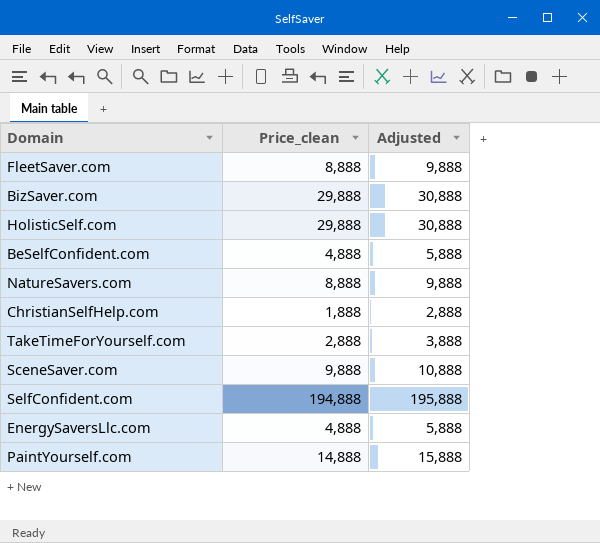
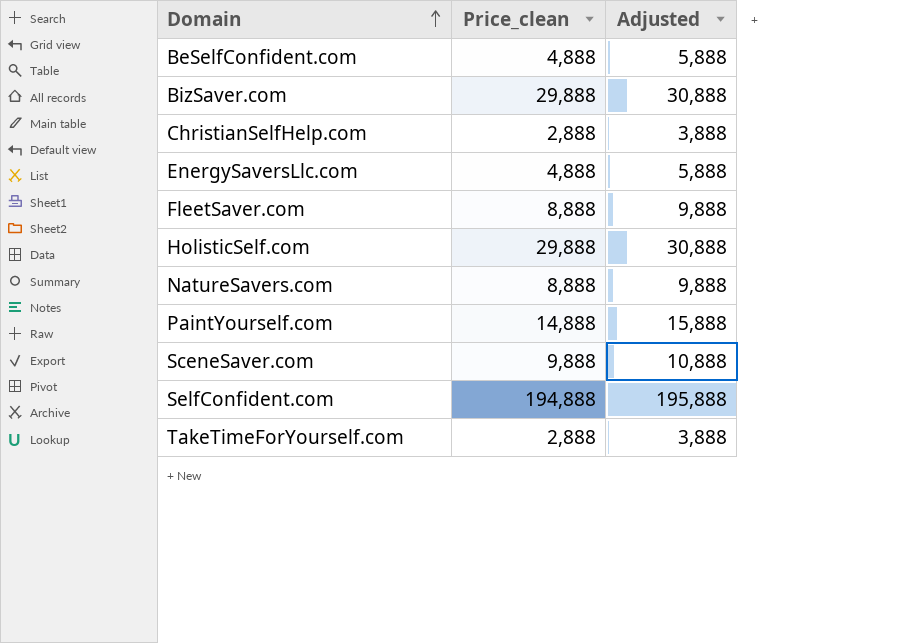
row order: none -> Domain ascending
ChristianSelfHelp.com | Price_clean: 1,888 -> 2,888
ChristianSelfHelp.com | Adjusted: 2,888 -> 3,888

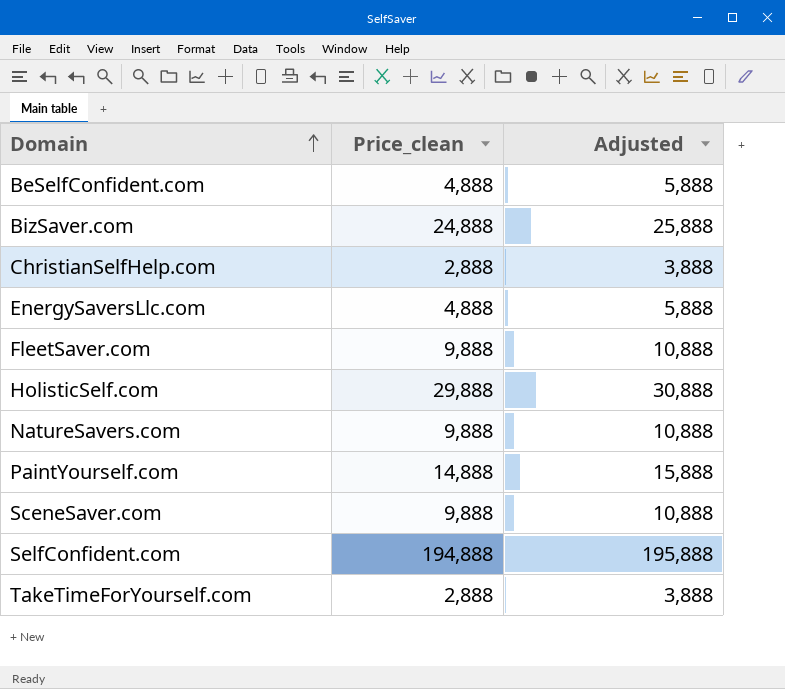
BizSaver.com | Price_clean: 29,888 -> 24,888
BizSaver.com | Adjusted: 30,888 -> 25,888
FleetSaver.com | Price_clean: 8,888 -> 9,888
FleetSaver.com | Adjusted: 9,888 -> 10,888
NatureSavers.com | Price_clean: 8,888 -> 9,888
NatureSavers.com | Adjusted: 9,888 -> 10,888

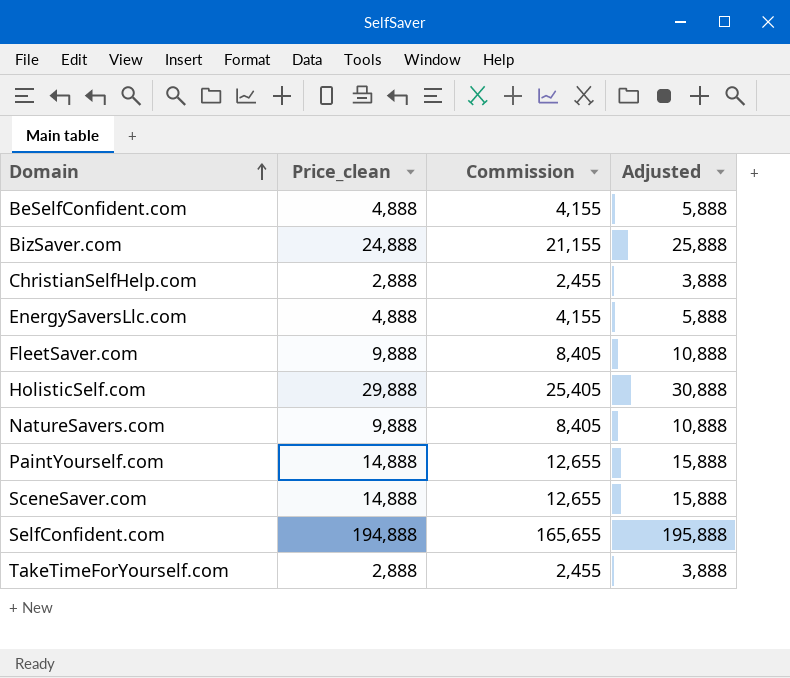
column Commission | formula: none -> [Price_clean] * 0.85
SceneSaver.com | Price_clean: 9,888 -> 14,888
SceneSaver.com | Adjusted: 10,888 -> 15,888

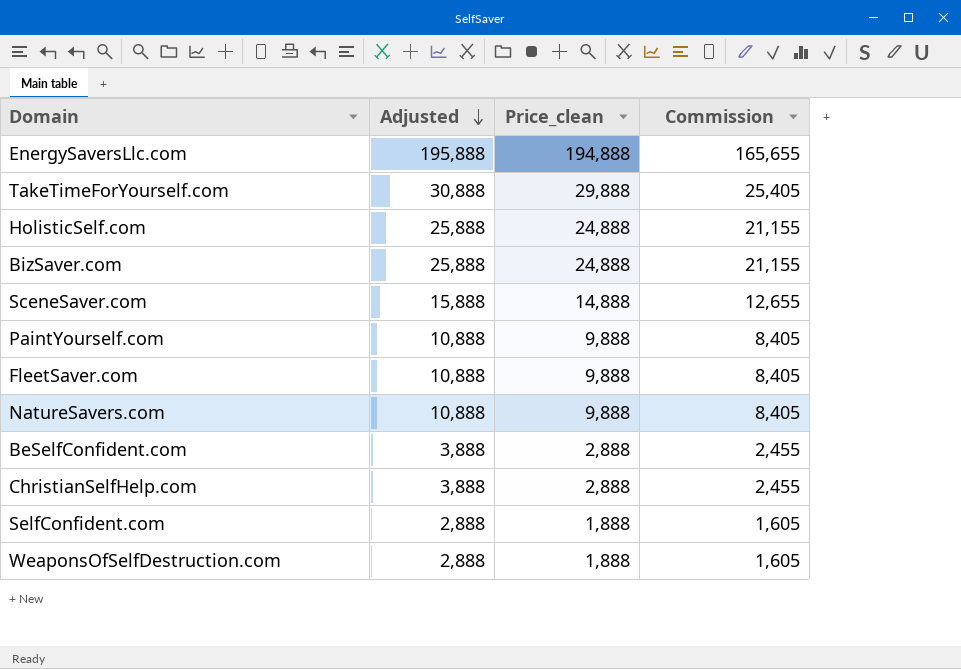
row order: Domain ascending -> Adjusted descending
column Adjusted | position: 4 -> 2
EnergySaversLlc.com | Adjusted: 5,888 -> 195,888
EnergySaversLlc.com | Price_clean: 4,888 -> 194,888
EnergySaversLlc.com | Commission: 4,155 -> 165,655
TakeTimeForYourself.com | Adjusted: 3,888 -> 30,888
TakeTimeForYourself.com | Price_clean: 2,888 -> 29,888
TakeTimeForYourself.com | Commission: 2,455 -> 25,405
HolisticSelf.com | Adjusted: 30,888 -> 25,888
HolisticSelf.com | Price_clean: 29,888 -> 24,888
HolisticSelf.com | Commission: 25,405 -> 21,155
PaintYourself.com | Adjusted: 15,888 -> 10,888
PaintYourself.com | Price_clean: 14,888 -> 9,888
PaintYourself.com | Commission: 12,655 -> 8,405
BeSelfConfident.com | Adjusted: 5,888 -> 3,888
BeSelfConfident.com | Price_clean: 4,888 -> 2,888
BeSelfConfident.com | Commission: 4,155 -> 2,455
SelfConfident.com | Adjusted: 195,888 -> 2,888
SelfConfident.com | Price_clean: 194,888 -> 1,888
SelfConfident.com | Commission: 165,655 -> 1,605
row WeaponsOfSelfDestruction.com: none -> 2,888 | 1,888 | 1,605

